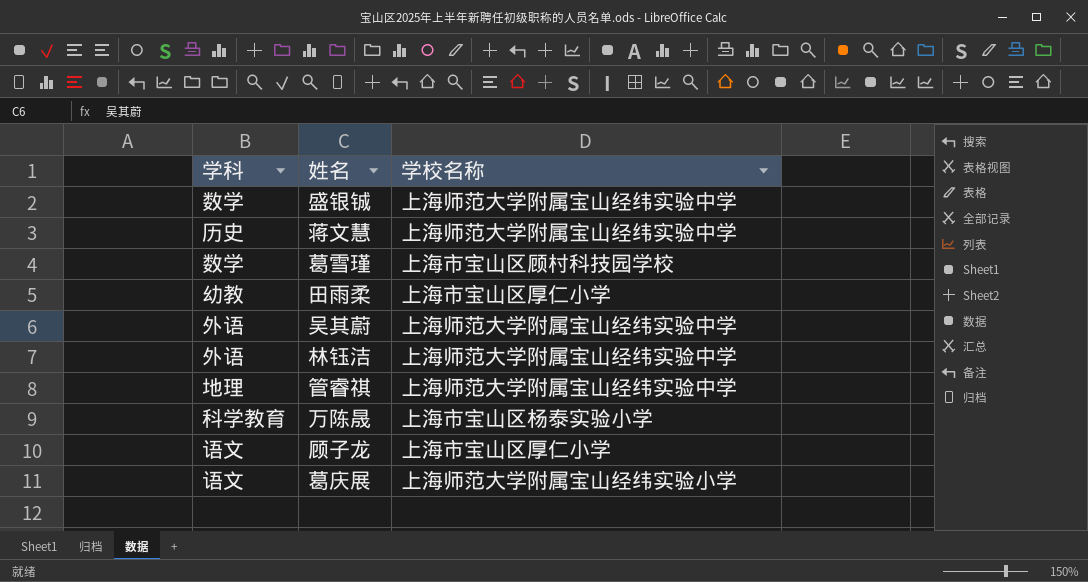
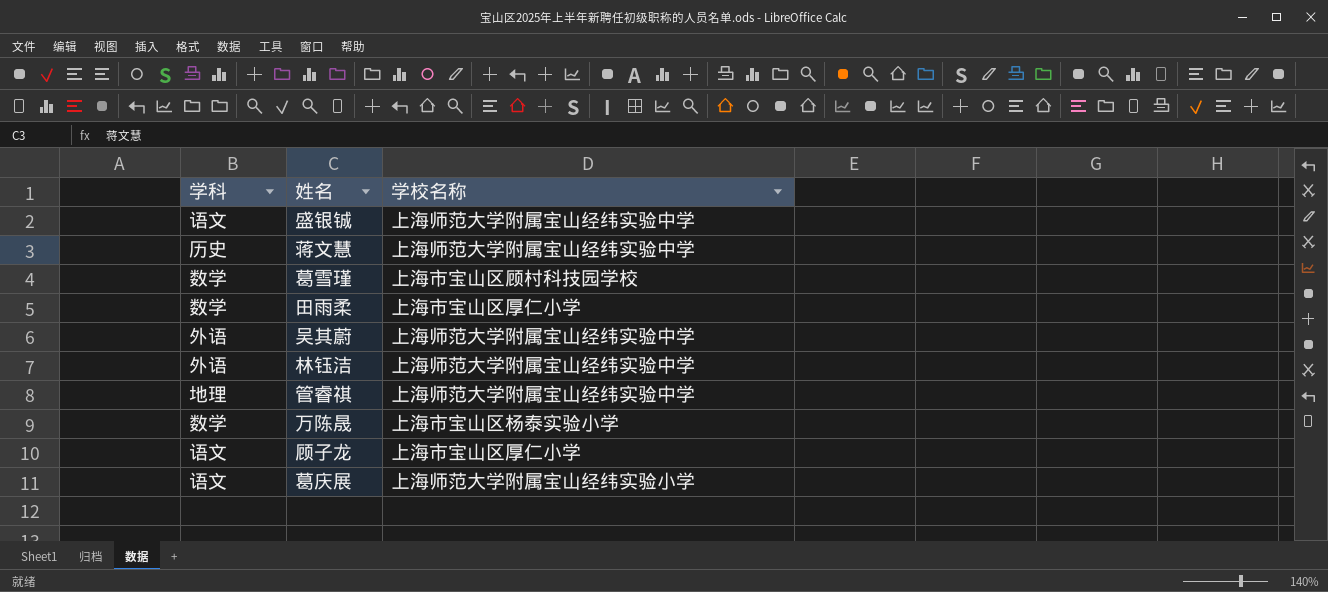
盛银铖 | 学科: 数学 -> 语文
田雨柔 | 学科: 幼教 -> 数学
万陈晟 | 学科: 科学教育 -> 数学

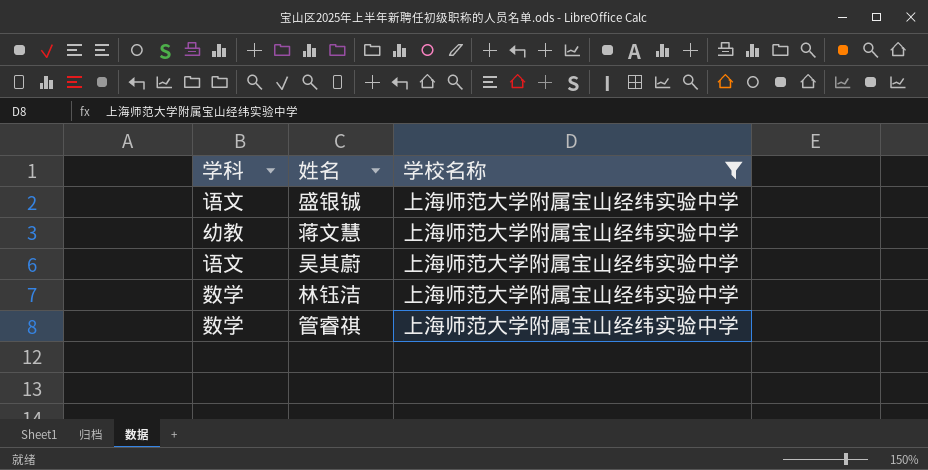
filter: none -> 学校名称 = 上海师范大学附属宝山经纬实验中学
蒋文慧 | 学科: 历史 -> 幼教
吴其蔚 | 学科: 外语 -> 语文
林钰洁 | 学科: 外语 -> 数学
管睿祺 | 学科: 地理 -> 数学

